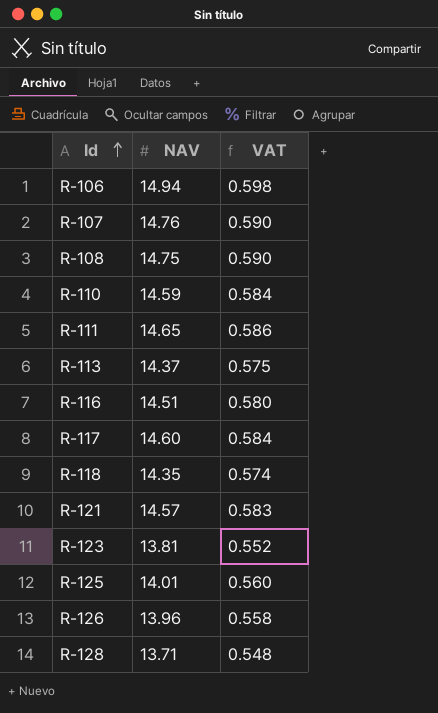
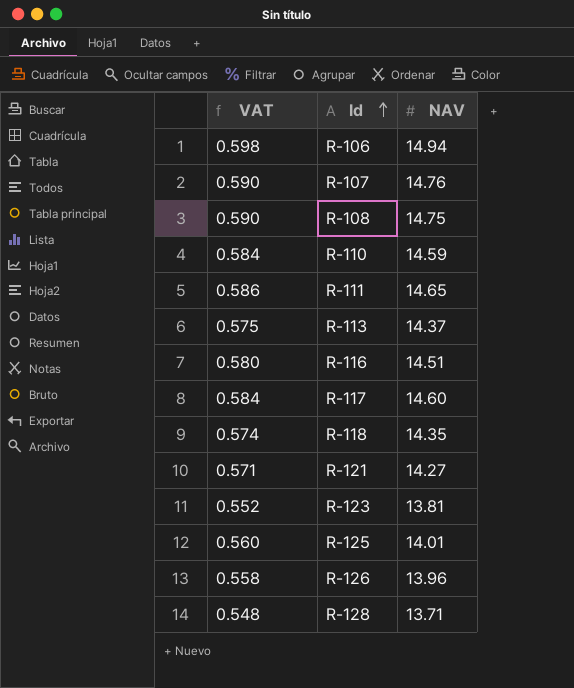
column VAT | position: 3 -> 1
R-121 | VAT: 0.583 -> 0.571
R-121 | NAV: 14.57 -> 14.27

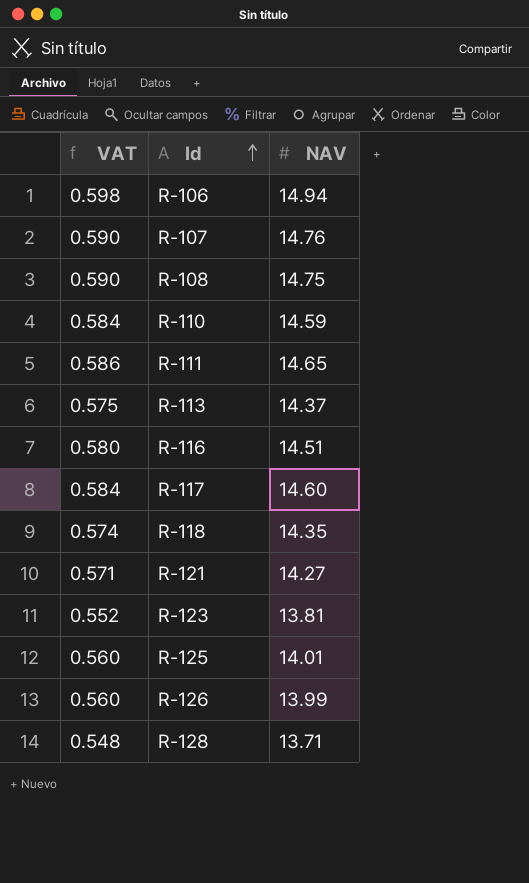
R-126 | VAT: 0.558 -> 0.560
R-126 | NAV: 13.96 -> 13.99

